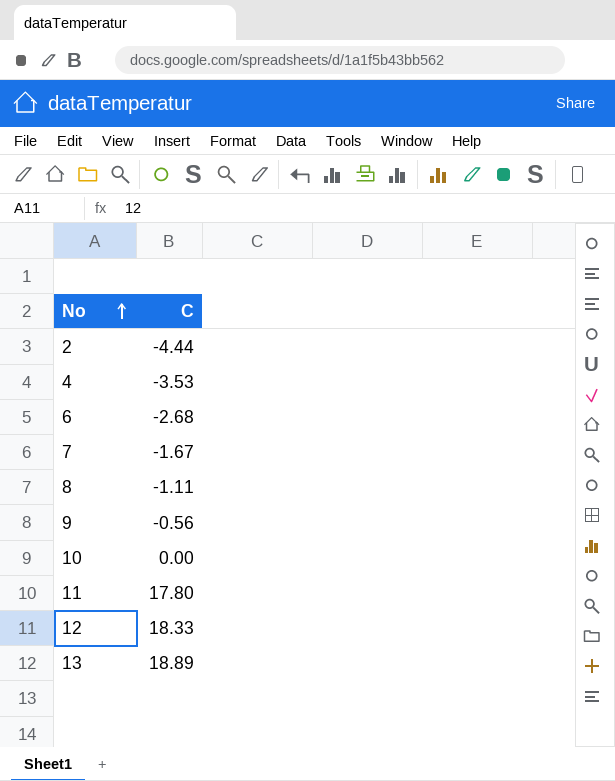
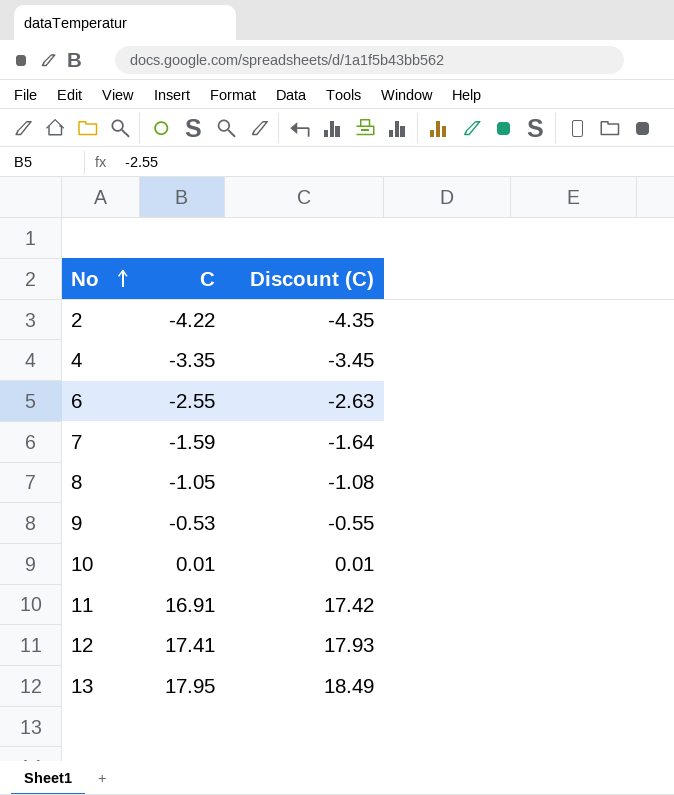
column Discount (C) | formula: none -> [C] * 1.03
2 | C: -4.44 -> -4.22
4 | C: -3.53 -> -3.35
6 | C: -2.68 -> -2.55
7 | C: -1.67 -> -1.59
8 | C: -1.11 -> -1.05
9 | C: -0.56 -> -0.53
10 | C: 0.00 -> 0.01
11 | C: 17.80 -> 16.91
12 | C: 18.33 -> 17.41
13 | C: 18.89 -> 17.95

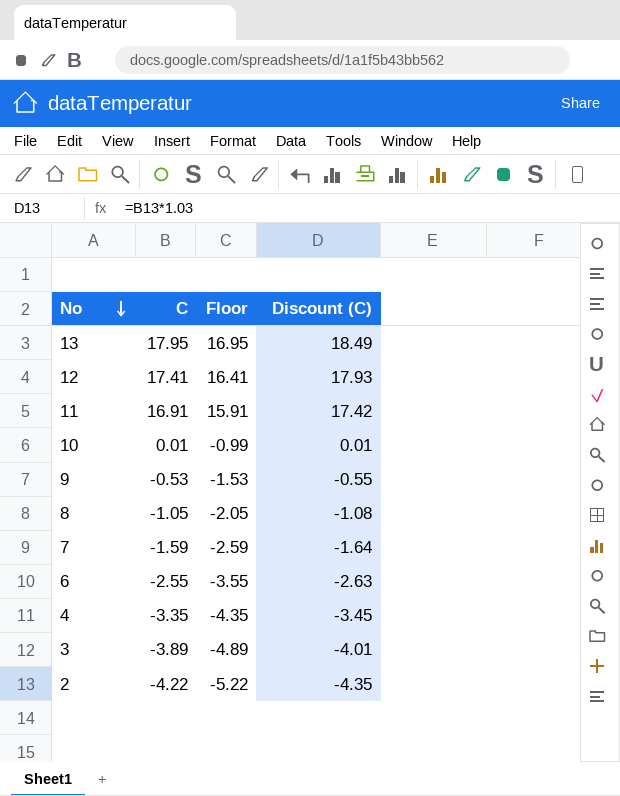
row order: No ascending -> No descending
column Floor | formula: none -> [C] - 1
row 3: none -> -3.89 | -4.89 | -4.01

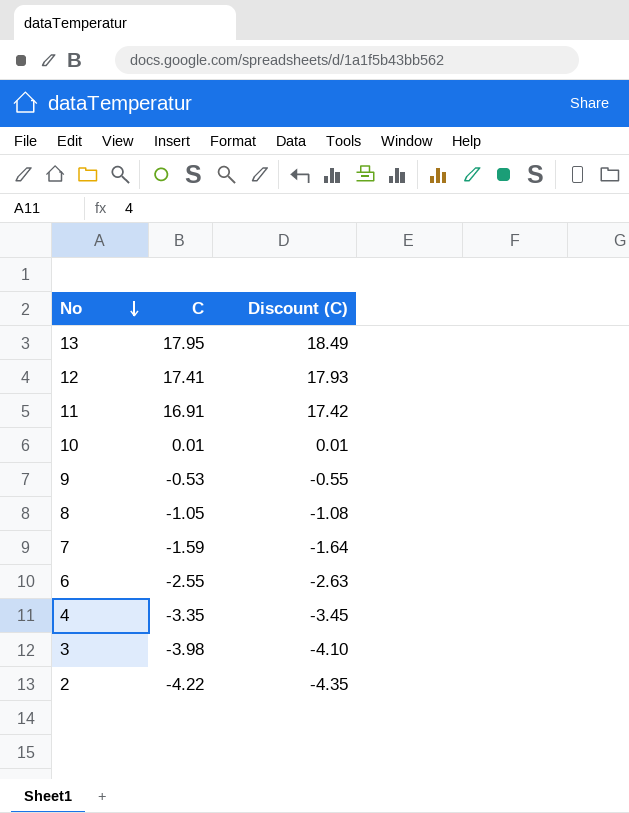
column Floor | formula: [C] - 1 -> none
3 | C: -3.89 -> -3.98
3 | Discount (C): -4.01 -> -4.10

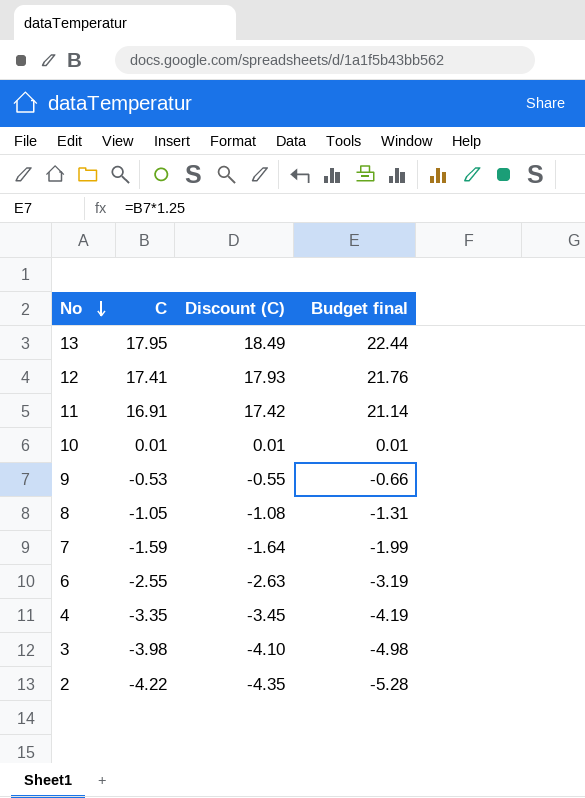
column Budget final | formula: none -> [C] * 1.25

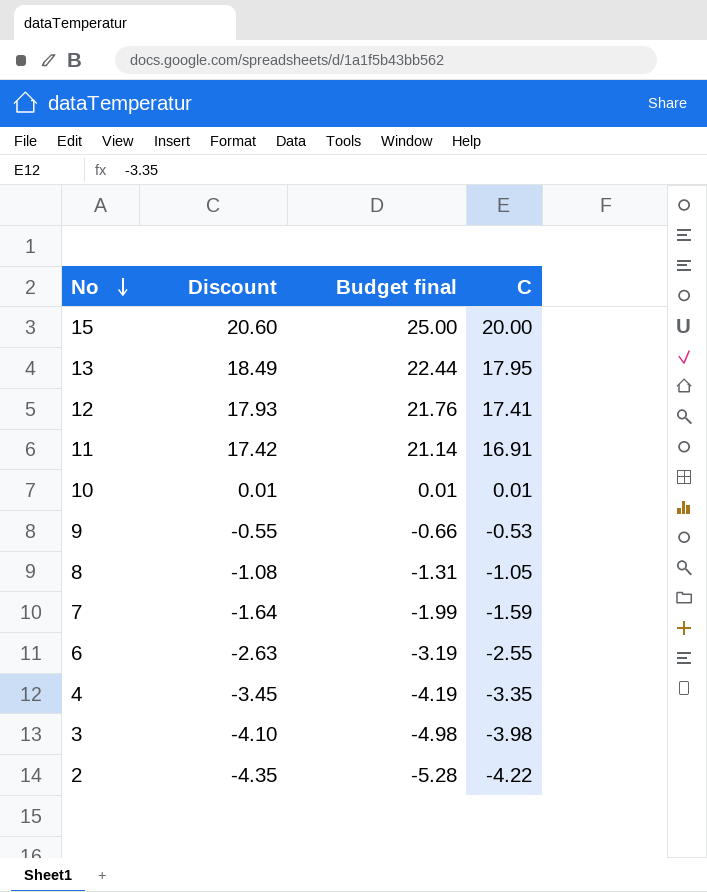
column name: Discount (C) -> Discount
column C | position: 2 -> 4
row 15: none -> 20.60 | 25.00 | 20.00

